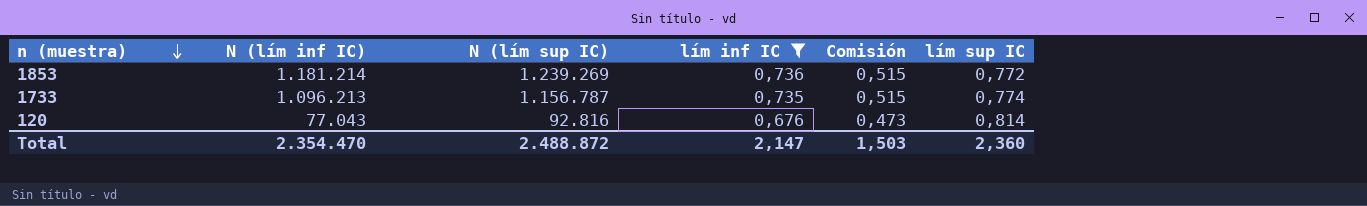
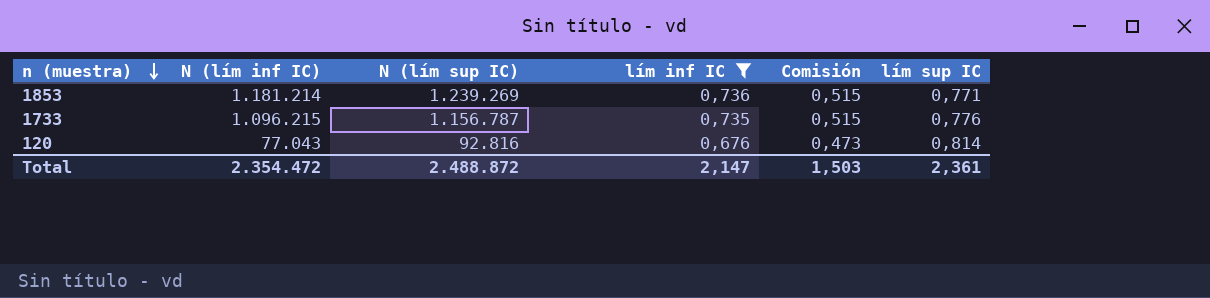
1853 | lím sup IC: 0,772 -> 0,771
1733 | N (lím inf IC): 1.096.213 -> 1.096.215
1733 | lím sup IC: 0,774 -> 0,776
Total | N (lím inf IC): 2.354.470 -> 2.354.472
Total | lím sup IC: 2,360 -> 2,361

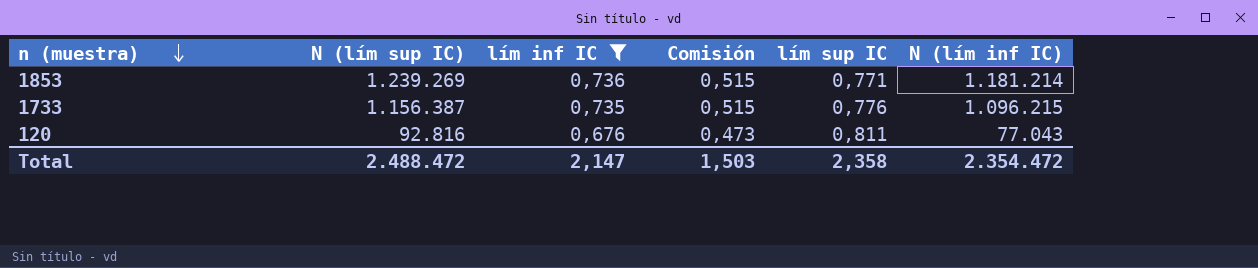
column N (lím inf IC) | position: 2 -> 6
1733 | N (lím sup IC): 1.156.787 -> 1.156.387
120 | lím sup IC: 0,814 -> 0,811
Total | N (lím sup IC): 2.488.872 -> 2.488.472
Total | lím sup IC: 2,361 -> 2,358

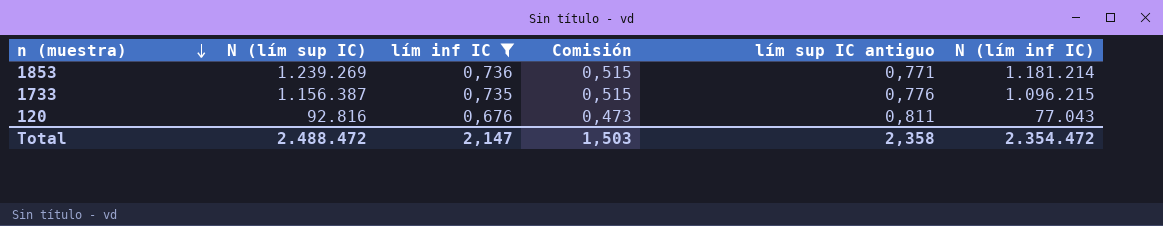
column name: lím sup IC -> lím sup IC antiguo

